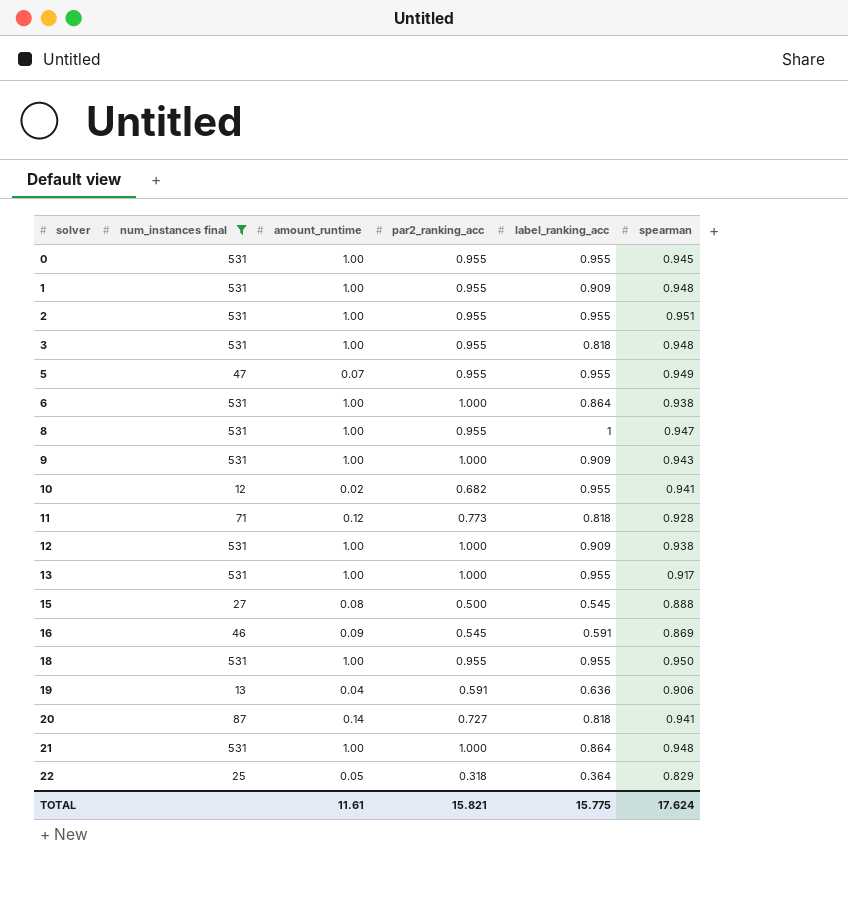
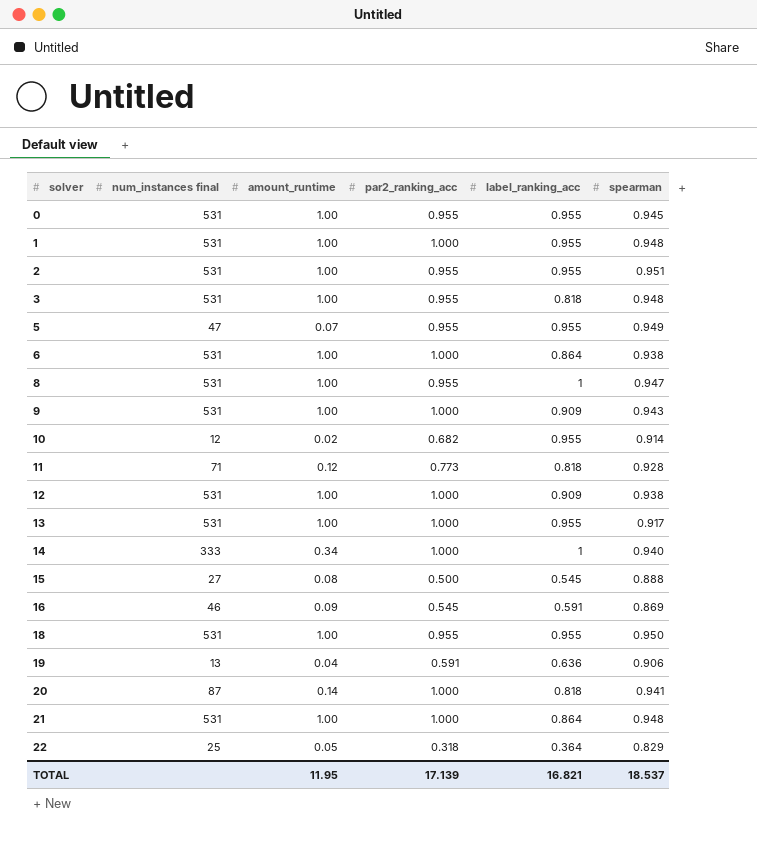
filter: num_instances final != 333 -> none
1 | par2_ranking_acc: 0.955 -> 1.000
1 | label_ranking_acc: 0.909 -> 0.955
10 | spearman: 0.941 -> 0.914
20 | par2_ranking_acc: 0.727 -> 1.000
TOTAL | amount_runtime: 11.61 -> 11.95
TOTAL | par2_ranking_acc: 15.821 -> 17.139
TOTAL | label_ranking_acc: 15.775 -> 16.821
TOTAL | spearman: 17.624 -> 18.537

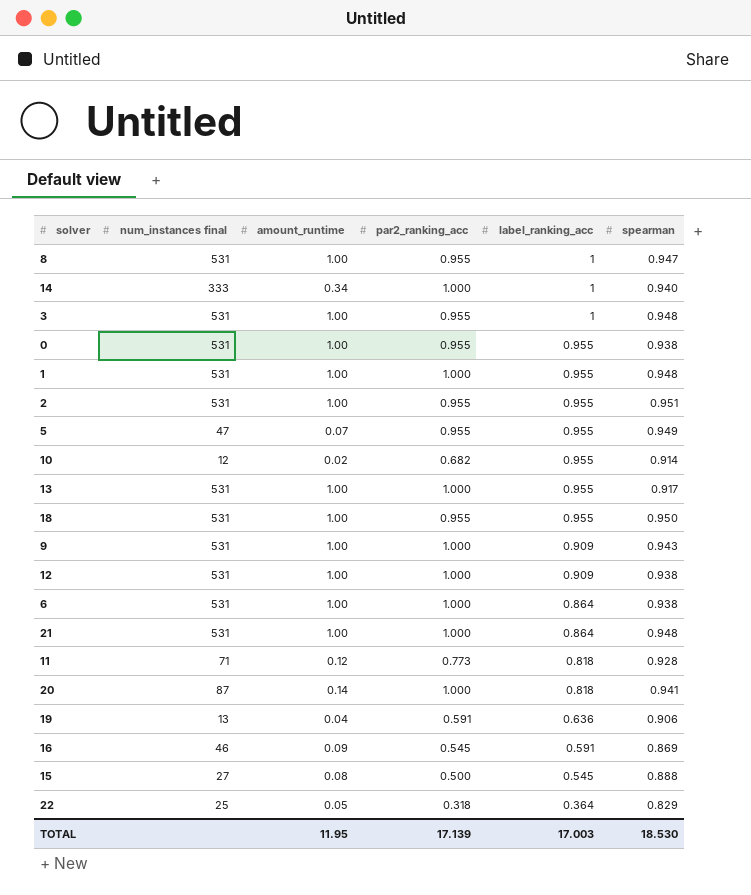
row order: solver ascending -> label_ranking_acc descending
3 | label_ranking_acc: 0.818 -> 1
0 | spearman: 0.945 -> 0.938
TOTAL | label_ranking_acc: 16.821 -> 17.003
TOTAL | spearman: 18.537 -> 18.530

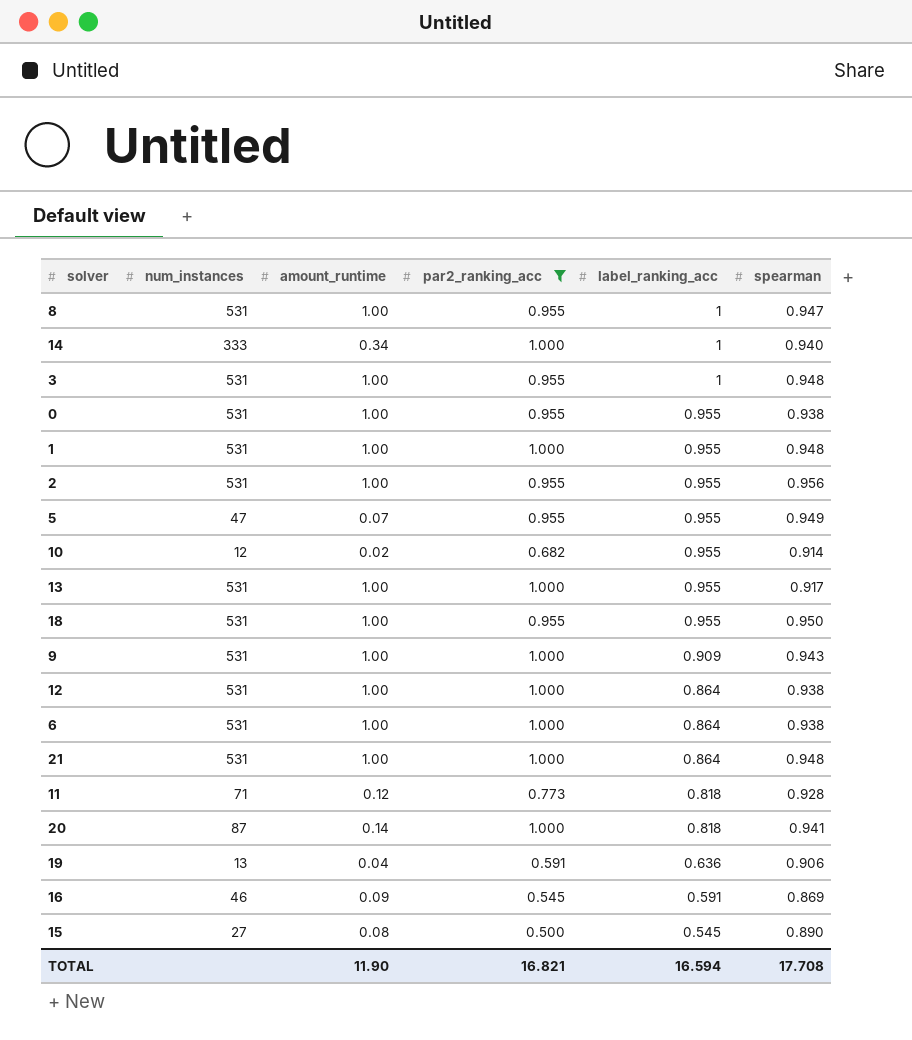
filter: none -> par2_ranking_acc != 0.318
column name: num_instances final -> num_instances
2 | spearman: 0.951 -> 0.956
12 | label_ranking_acc: 0.909 -> 0.864
15 | spearman: 0.888 -> 0.890
TOTAL | amount_runtime: 11.95 -> 11.90
TOTAL | par2_ranking_acc: 17.139 -> 16.821
TOTAL | label_ranking_acc: 17.003 -> 16.594
TOTAL | spearman: 18.530 -> 17.708

